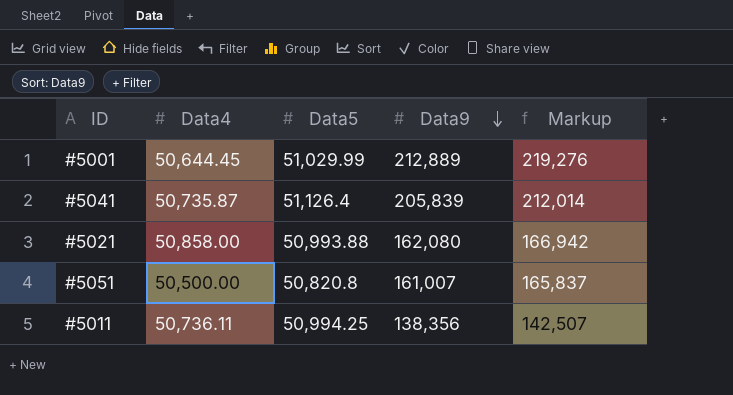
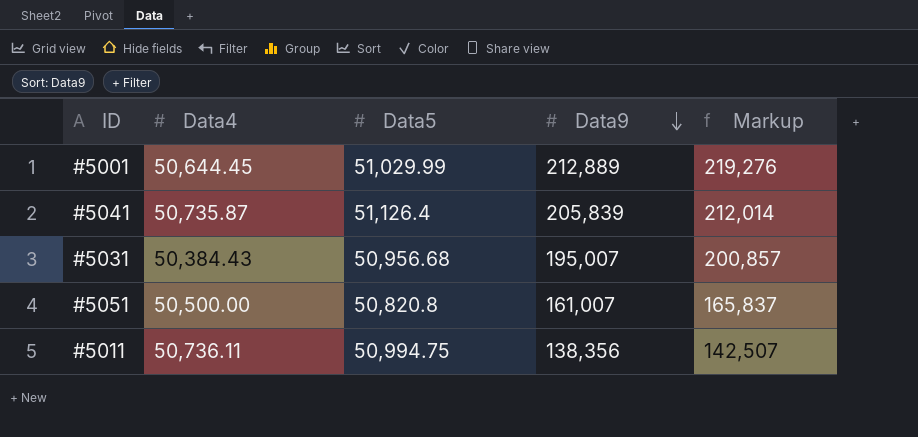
row #5021: 50,858.00 | 50,993.88 | 162,080 | 166,942 -> none
row #5031: none -> 50,384.43 | 50,956.68 | 195,007 | 200,857
#5011 | Data5: 50,994.25 -> 50,994.75

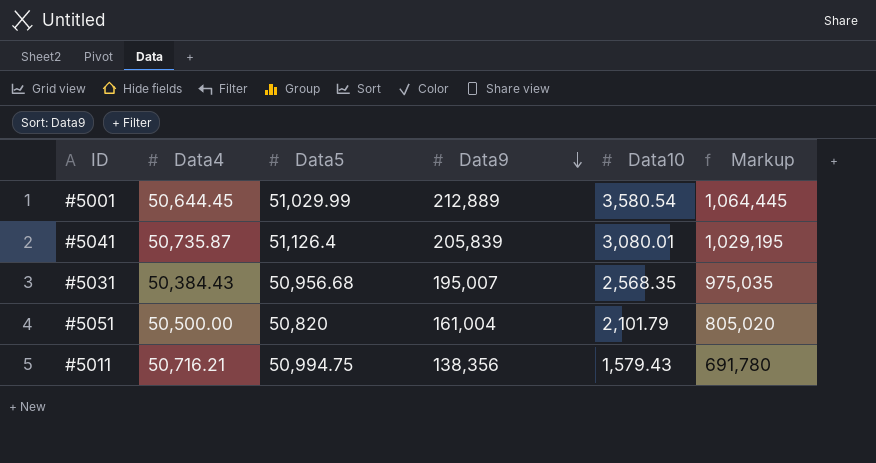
column Data10 | position: none -> 5
column Markup | formula: [Data9] * 1.03 -> [Data9] * 5
#5051 | Data5: 50,820.8 -> 50,820
#5051 | Data9: 161,007 -> 161,004
#5011 | Data4: 50,736.11 -> 50,716.21

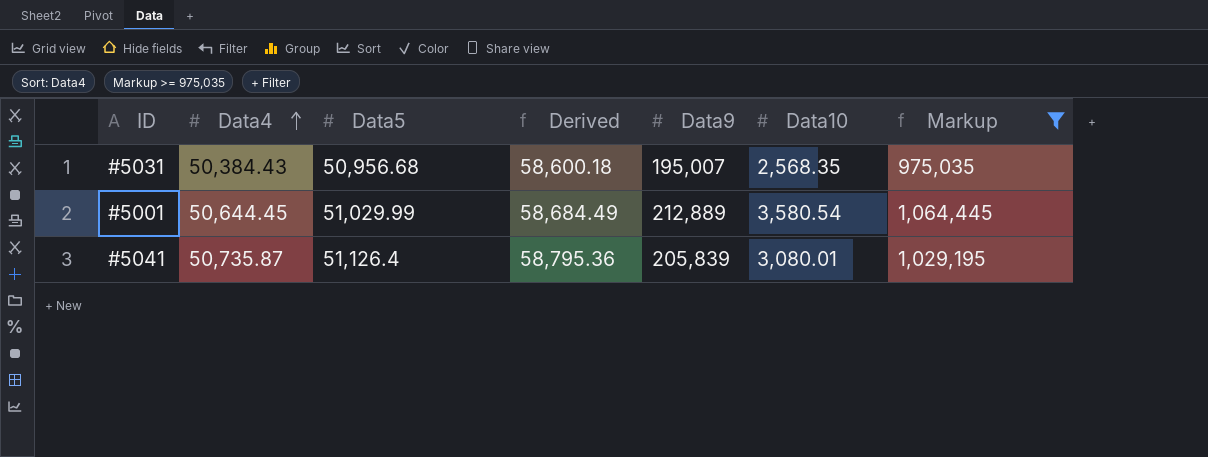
filter: none -> Markup >= 975,035
row order: Data9 descending -> Data4 ascending
column Derived | formula: none -> [Data5] * 1.15

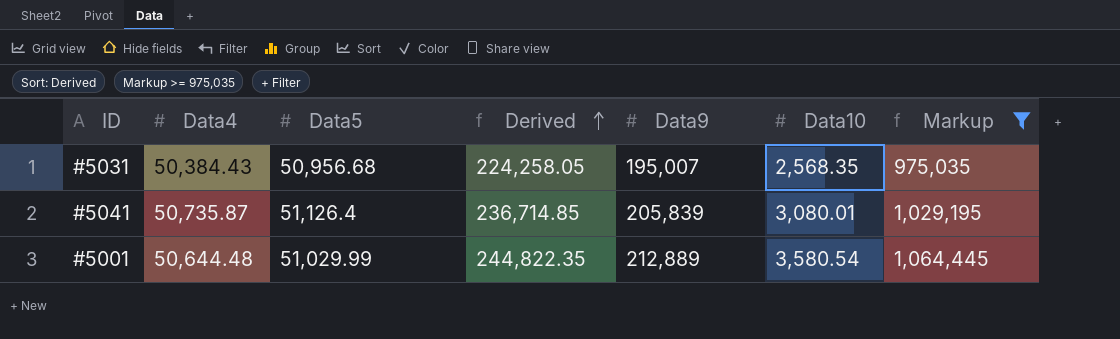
row order: Data4 ascending -> Derived ascending
column Derived | formula: [Data5] * 1.15 -> [Data9] * 1.15
#5001 | Data4: 50,644.45 -> 50,644.48

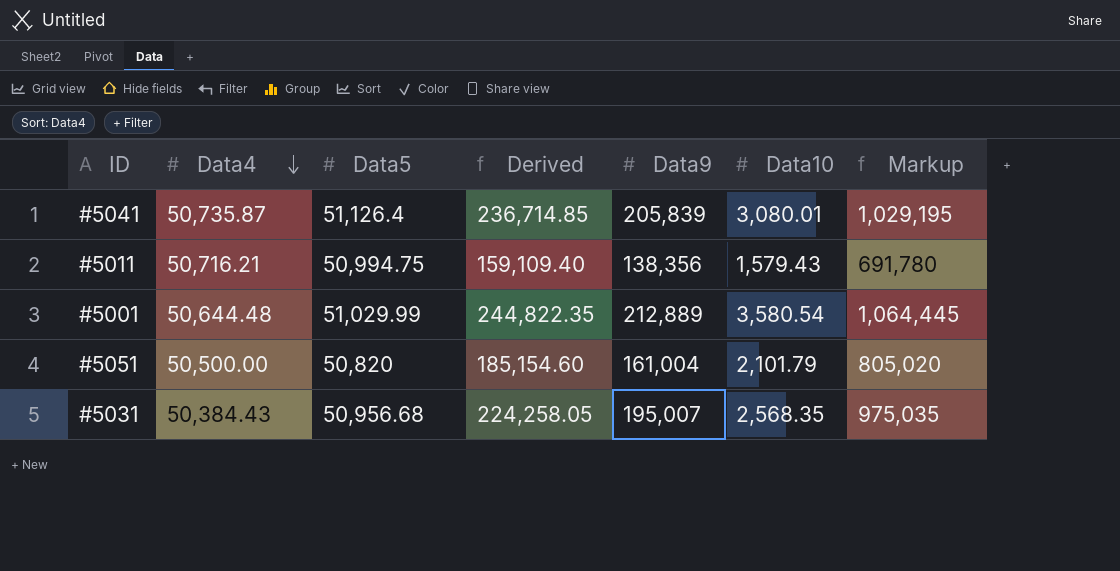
filter: Markup >= 975,035 -> none
row order: Derived ascending -> Data4 descending

